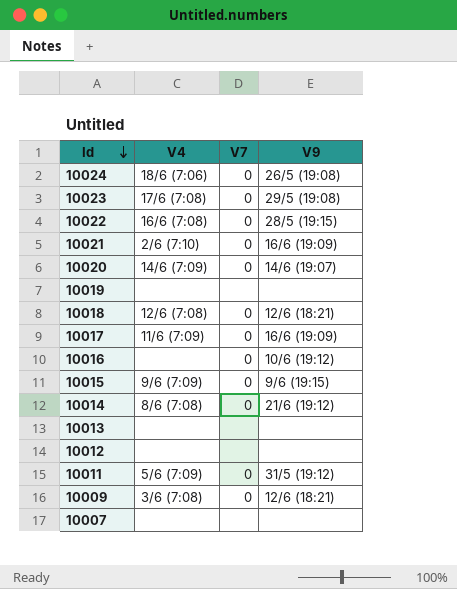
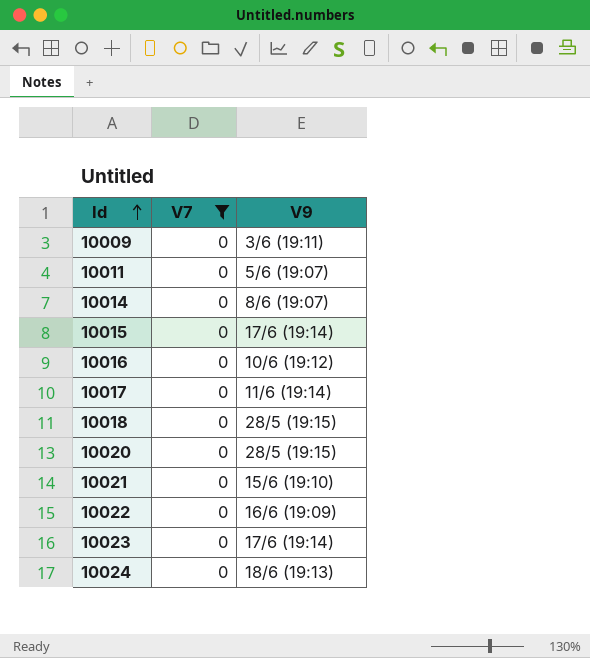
filter: none -> V7 = 0
row order: Id descending -> Id ascending
column V4 | position: 2 -> none
10009 | V9: 12/6 (18:21) -> 3/6 (19:11)
10011 | V9: 31/5 (19:12) -> 5/6 (19:07)
10014 | V9: 21/6 (19:12) -> 8/6 (19:07)
10015 | V9: 9/6 (19:15) -> 17/6 (19:14)
10017 | V9: 16/6 (19:09) -> 11/6 (19:14)
10018 | V9: 12/6 (18:21) -> 28/5 (19:15)
10020 | V9: 14/6 (19:07) -> 28/5 (19:15)
10021 | V9: 16/6 (19:09) -> 15/6 (19:10)
10022 | V9: 28/5 (19:15) -> 16/6 (19:09)
10023 | V9: 29/5 (19:08) -> 17/6 (19:14)
10024 | V9: 26/5 (19:08) -> 18/6 (19:13)

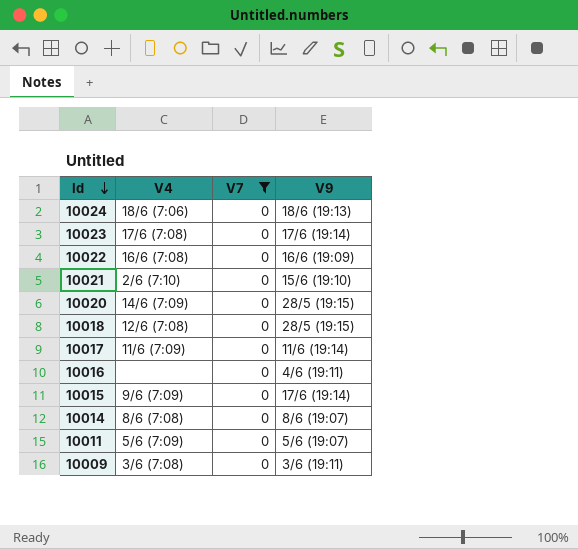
row order: Id ascending -> Id descending
column V4 | position: none -> 2
10016 | V9: 10/6 (19:12) -> 4/6 (19:11)

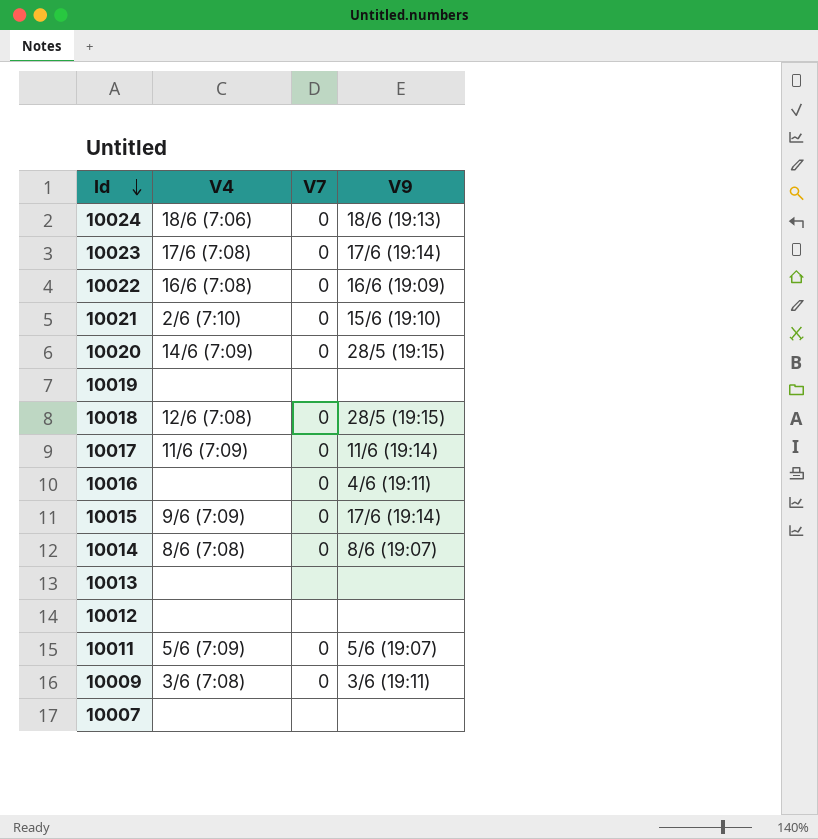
filter: V7 = 0 -> none

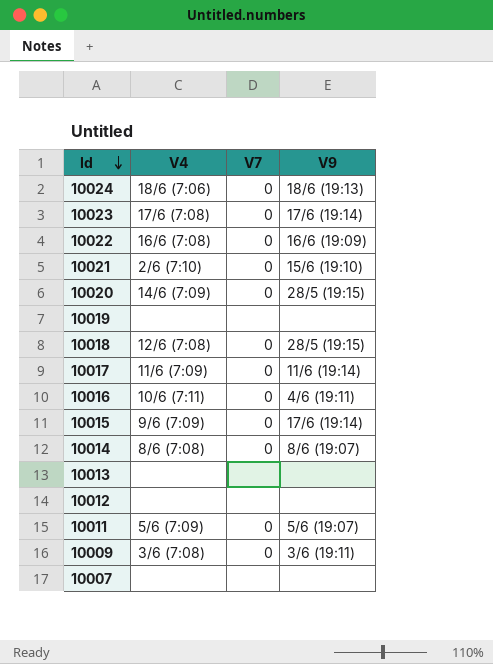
10016 | V4: none -> 10/6 (7:11)

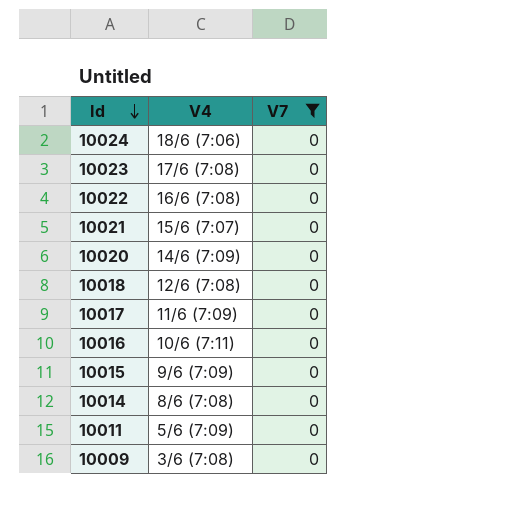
filter: none -> V7 = 0
column V9 | position: 4 -> none
10021 | V4: 2/6 (7:10) -> 15/6 (7:07)

